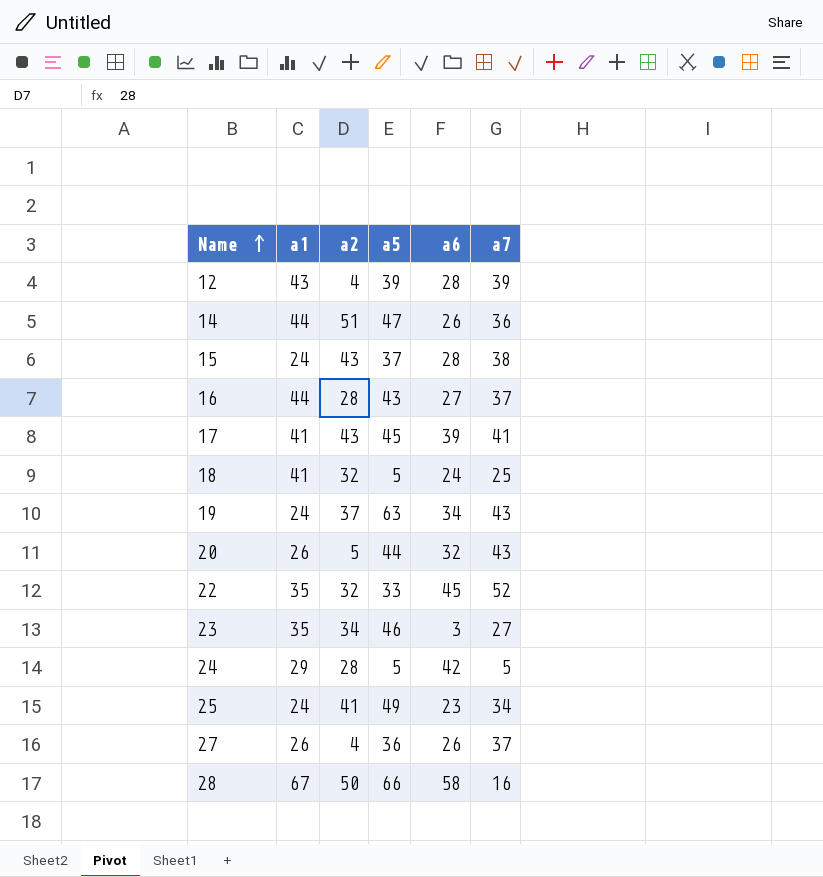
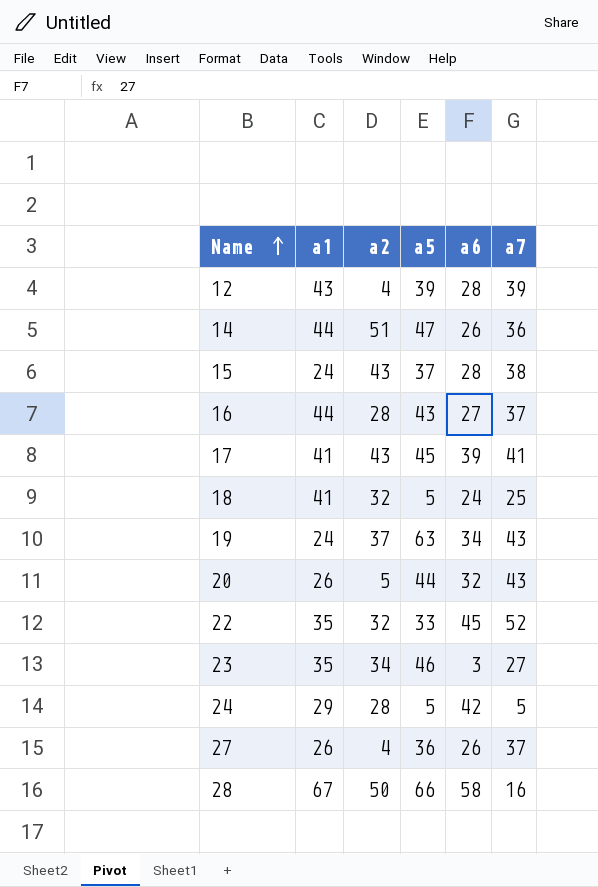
row 25: 24 | 41 | 49 | 23 | 34 -> none

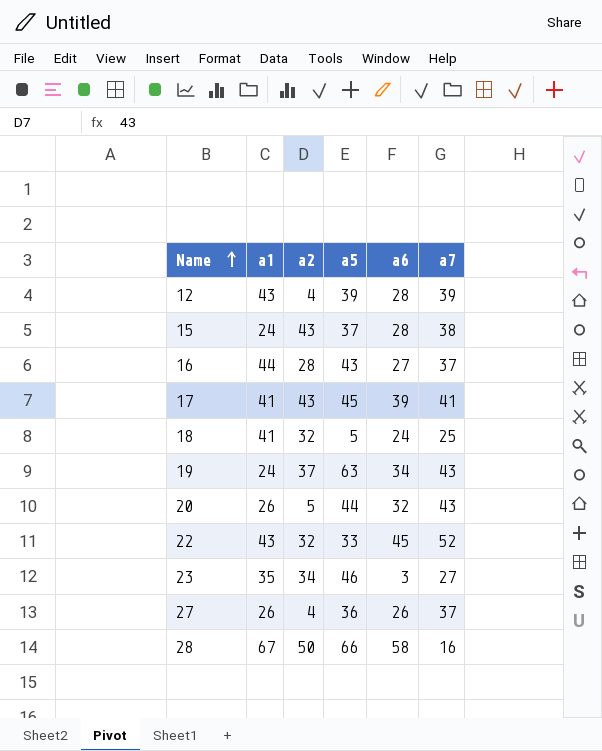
row 14: 44 | 51 | 47 | 26 | 36 -> none
row 24: 29 | 28 | 5 | 42 | 5 -> none
22 | a1: 35 -> 43

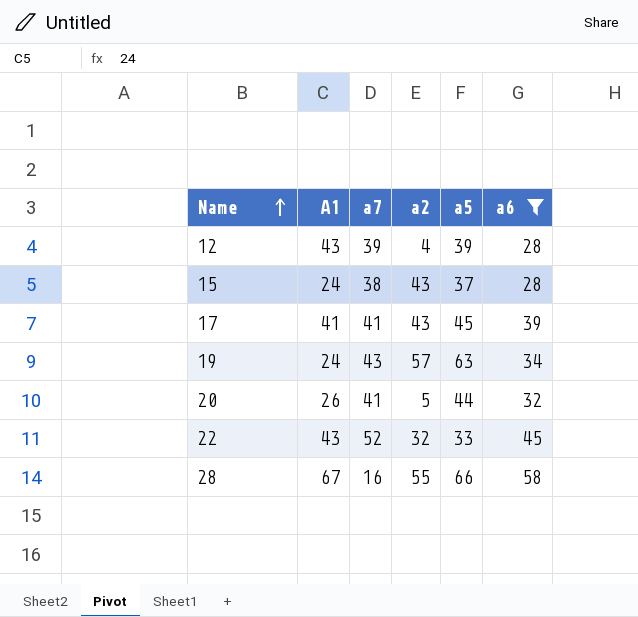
filter: none -> a6 >= 28
column name: a1 -> A1
column a7 | position: 6 -> 3
19 | a2: 37 -> 57
20 | a7: 43 -> 41
28 | a2: 50 -> 55

